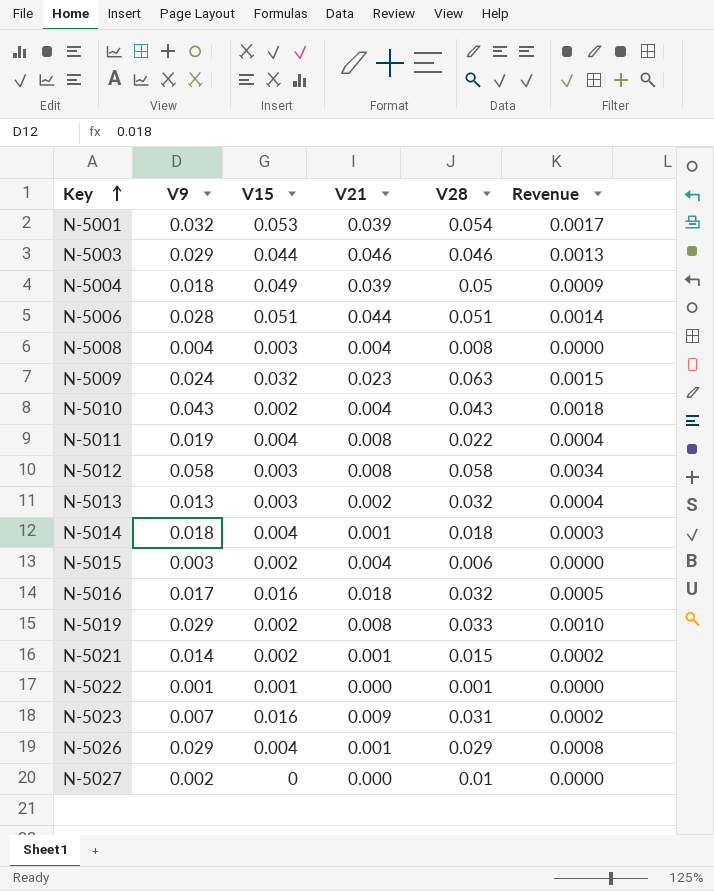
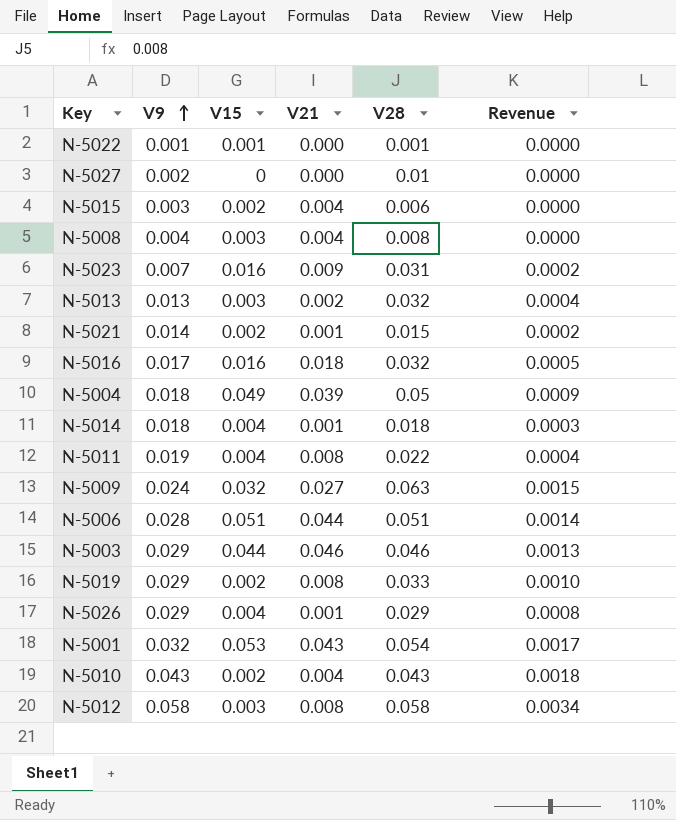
row order: Key ascending -> V9 ascending
N-5009 | V21: 0.023 -> 0.027
N-5001 | V21: 0.039 -> 0.043

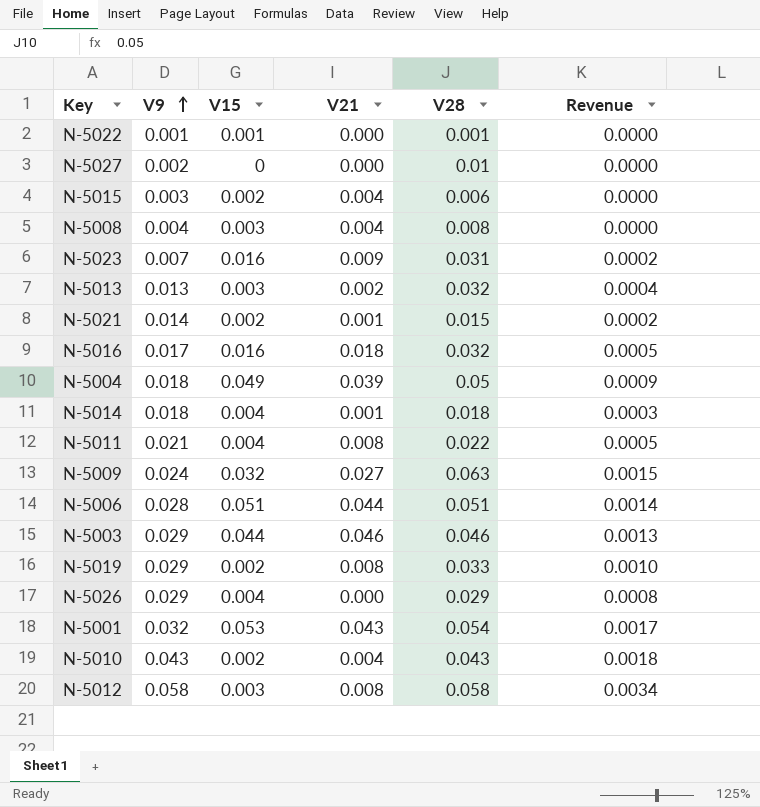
N-5011 | V9: 0.019 -> 0.021
N-5011 | Revenue: 0.0004 -> 0.0005
N-5026 | V21: 0.001 -> 0.000

